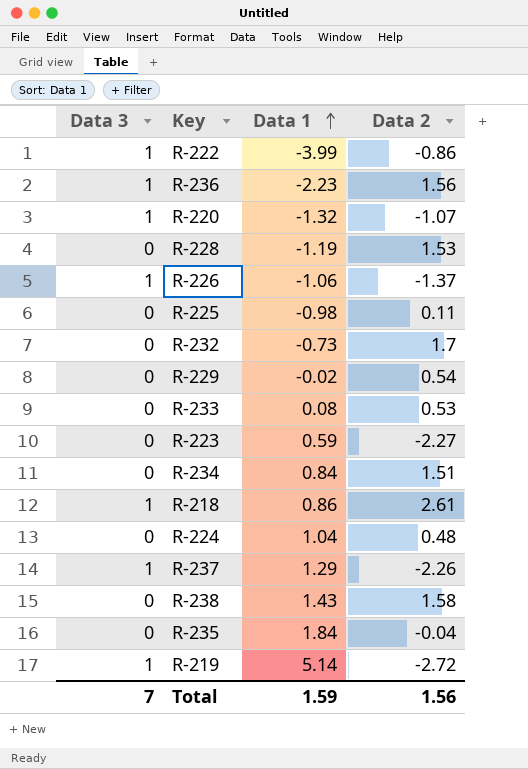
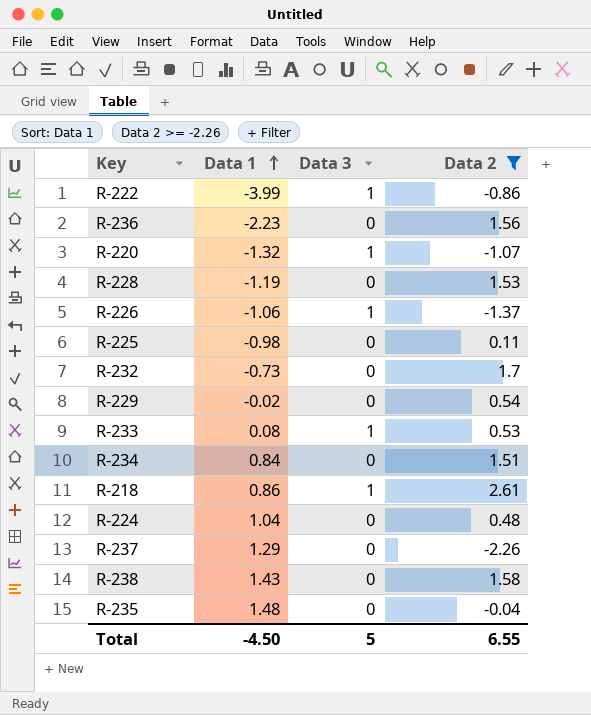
filter: none -> Data 2 >= -2.26
column Data 3 | position: 1 -> 3
R-236 | Data 3: 1 -> 0
R-233 | Data 3: 0 -> 1
R-237 | Data 3: 1 -> 0
R-235 | Data 1: 1.84 -> 1.48
Total | Data 1: 1.59 -> -4.50
Total | Data 3: 7 -> 5
Total | Data 2: 1.56 -> 6.55

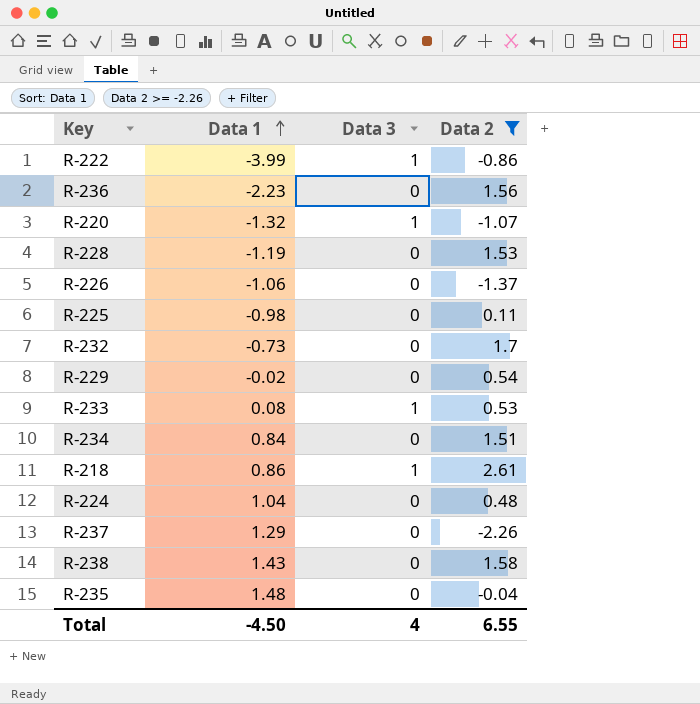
R-226 | Data 3: 1 -> 0
Total | Data 3: 5 -> 4

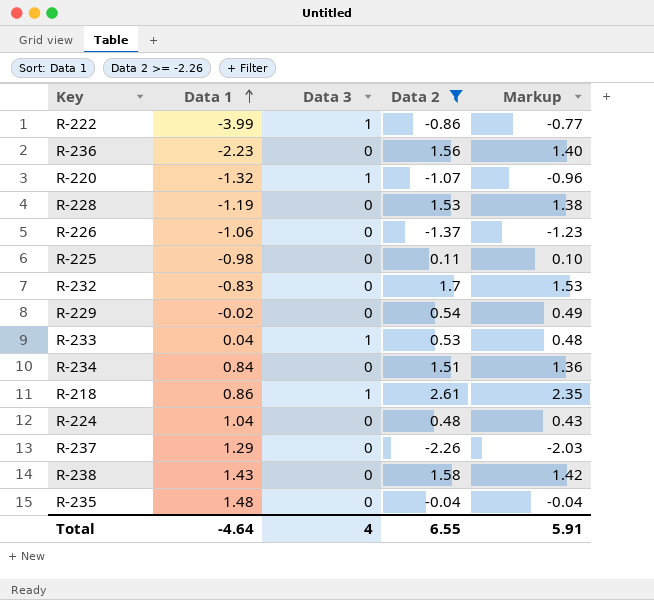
column Markup | formula: none -> [Data 2] * 0.9
R-232 | Data 1: -0.73 -> -0.83
R-233 | Data 1: 0.08 -> 0.04
Total | Data 1: -4.50 -> -4.64

